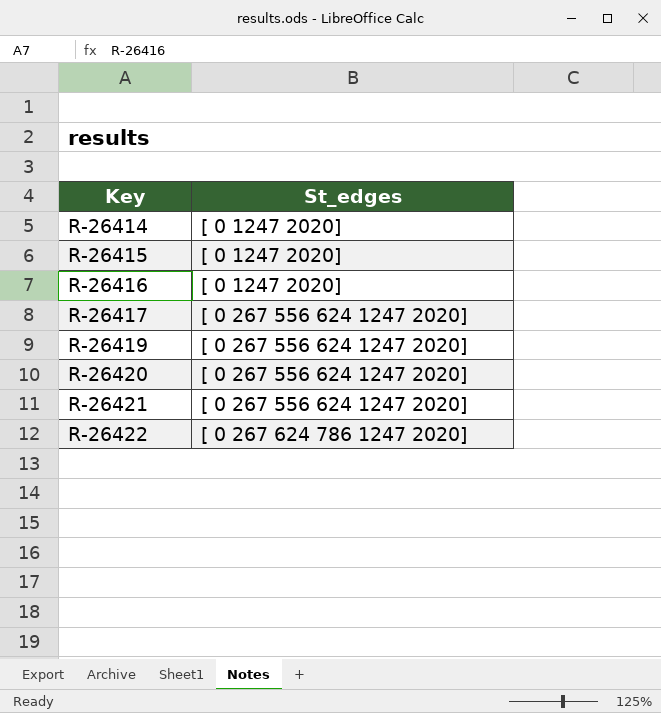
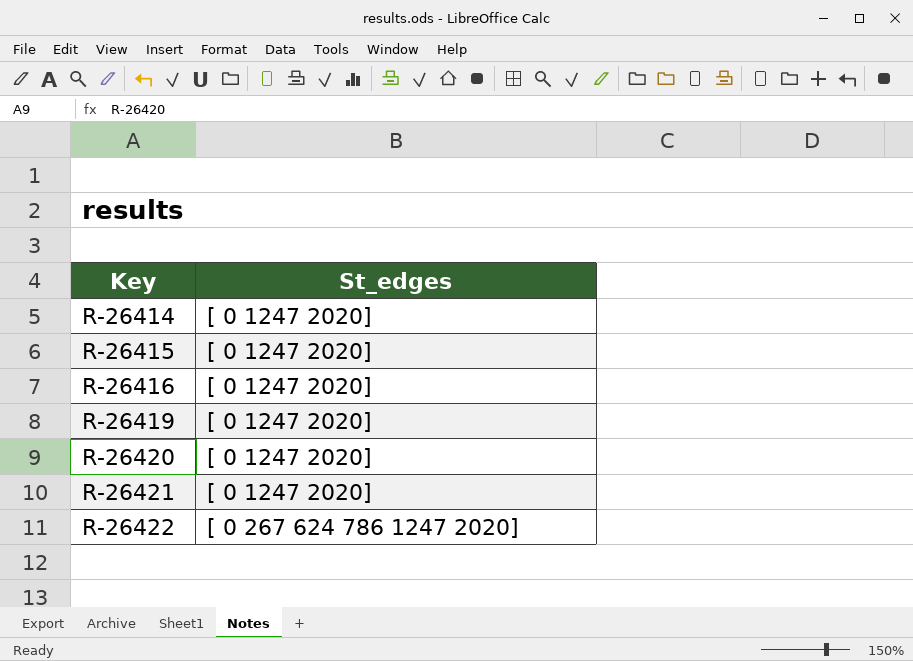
row R-26417: [ 0 267 556 624 1247 2020] -> none
R-26419 | St_edges: [ 0 267 556 624 1247 2020] -> [ 0 1247 2020]
R-26420 | St_edges: [ 0 267 556 624 1247 2020] -> [ 0 1247 2020]
R-26421 | St_edges: [ 0 267 556 624 1247 2020] -> [ 0 1247 2020]

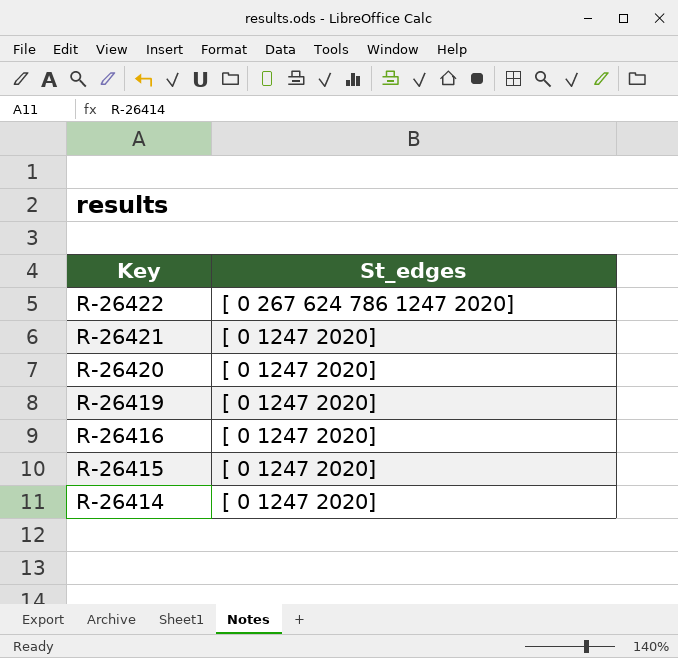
row order: Key ascending -> Key descending

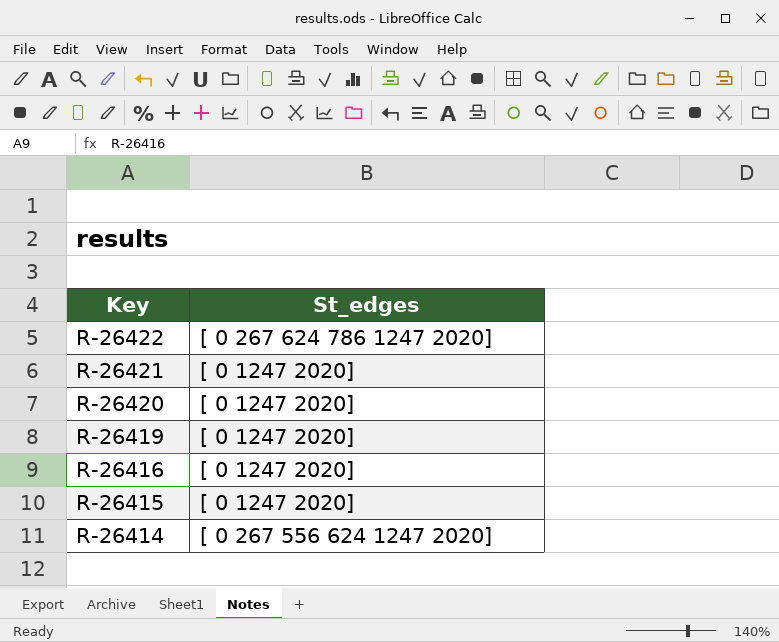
R-26414 | St_edges: [ 0 1247 2020] -> [ 0 267 556 624 1247 2020]

